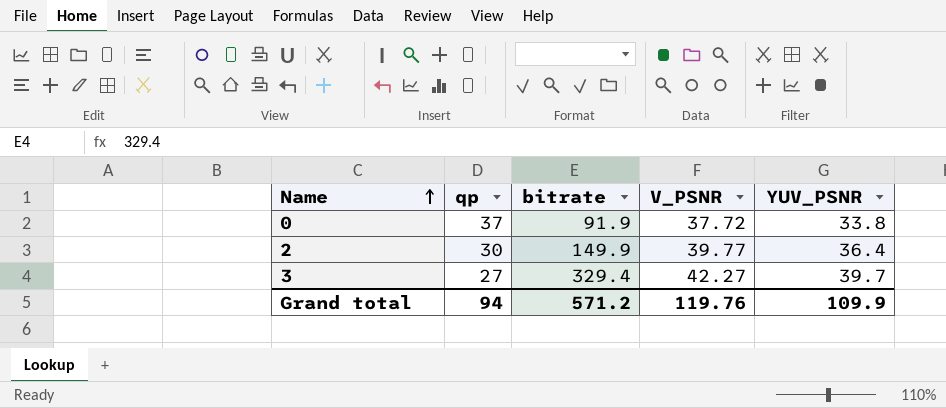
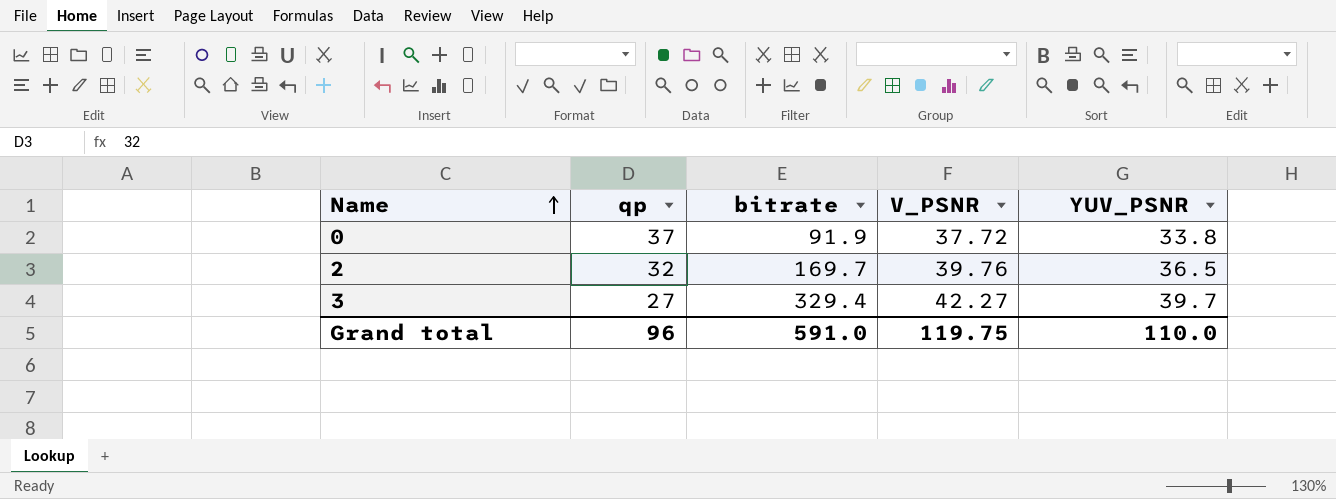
2 | qp: 30 -> 32
2 | bitrate: 149.9 -> 169.7
2 | V_PSNR: 39.77 -> 39.76
2 | YUV_PSNR: 36.4 -> 36.5
Grand total | qp: 94 -> 96
Grand total | bitrate: 571.2 -> 591.0
Grand total | V_PSNR: 119.76 -> 119.75
Grand total | YUV_PSNR: 109.9 -> 110.0

